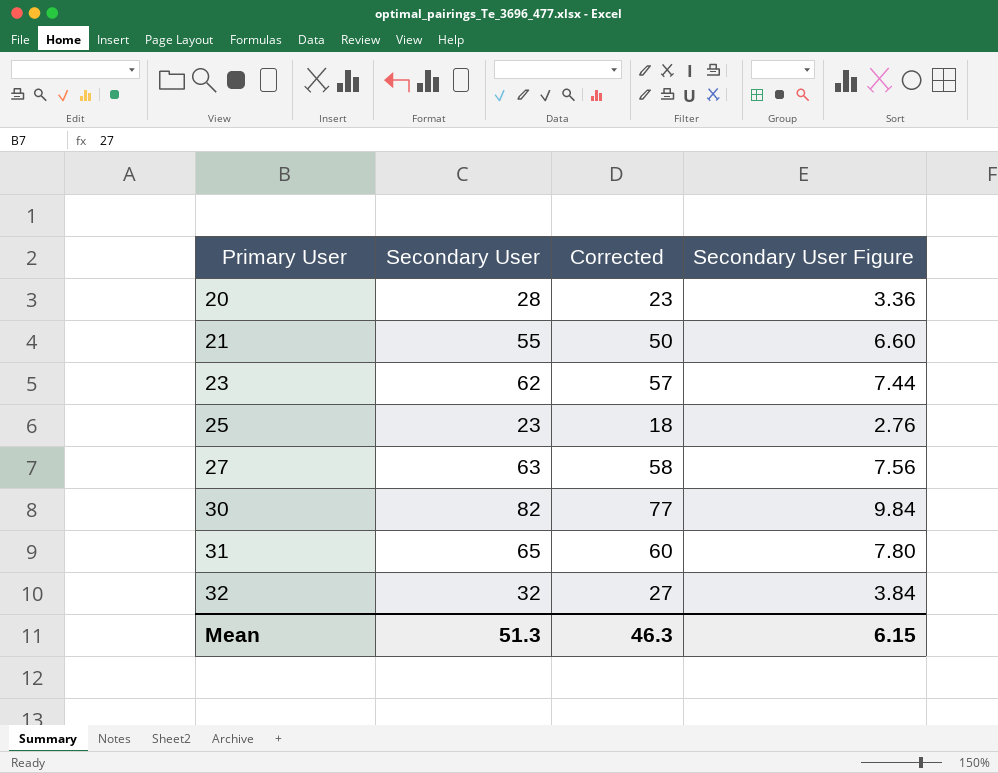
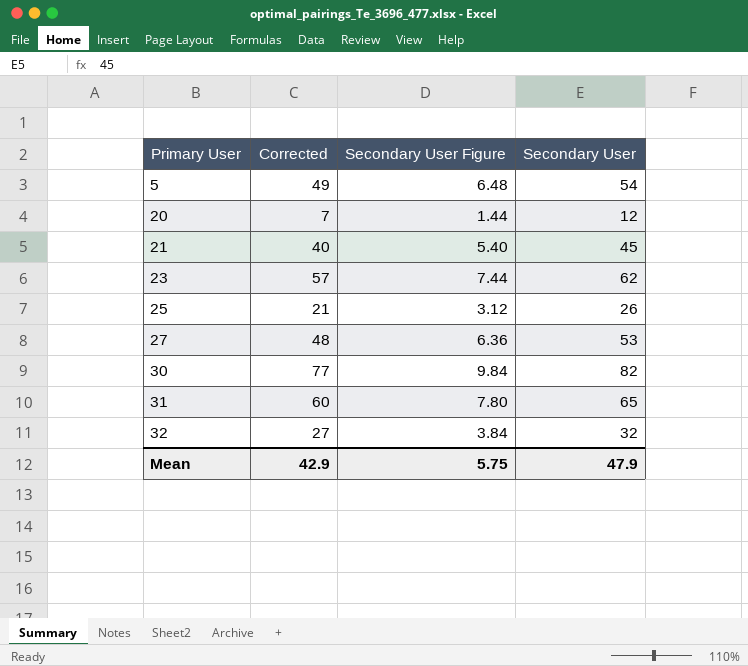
column Secondary User | position: 2 -> 4
row 5: none -> 49 | 6.48 | 54
20 | Corrected: 23 -> 7
20 | Secondary User Figure: 3.36 -> 1.44
20 | Secondary User: 28 -> 12
21 | Corrected: 50 -> 40
21 | Secondary User Figure: 6.60 -> 5.40
21 | Secondary User: 55 -> 45
25 | Corrected: 18 -> 21
25 | Secondary User Figure: 2.76 -> 3.12
25 | Secondary User: 23 -> 26
27 | Corrected: 58 -> 48
27 | Secondary User Figure: 7.56 -> 6.36
27 | Secondary User: 63 -> 53
Mean | Corrected: 46.3 -> 42.9
Mean | Secondary User Figure: 6.15 -> 5.75
Mean | Secondary User: 51.3 -> 47.9

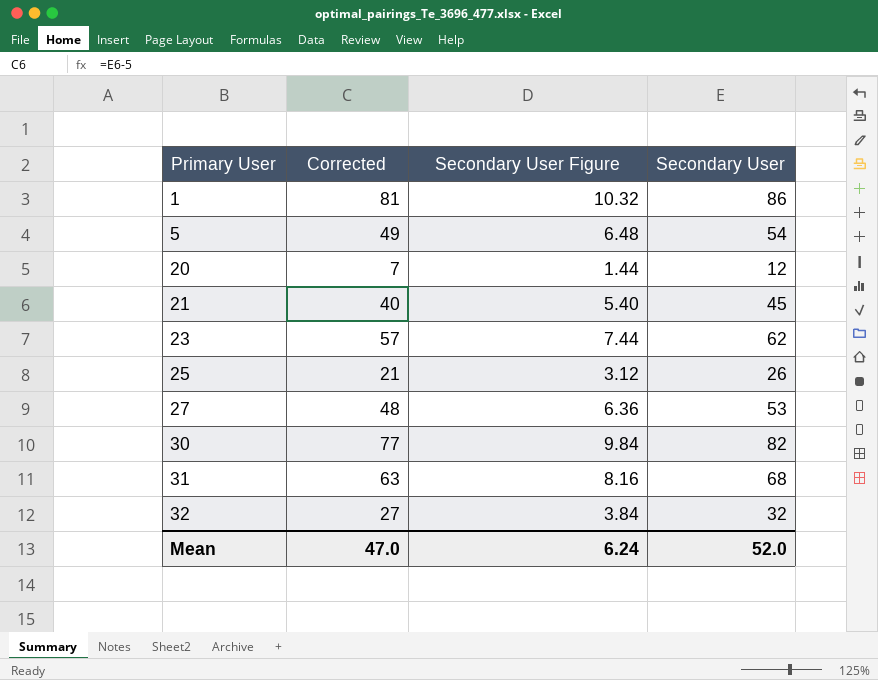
row 1: none -> 81 | 10.32 | 86
31 | Corrected: 60 -> 63
31 | Secondary User Figure: 7.80 -> 8.16
31 | Secondary User: 65 -> 68
Mean | Corrected: 42.9 -> 47.0
Mean | Secondary User Figure: 5.75 -> 6.24
Mean | Secondary User: 47.9 -> 52.0

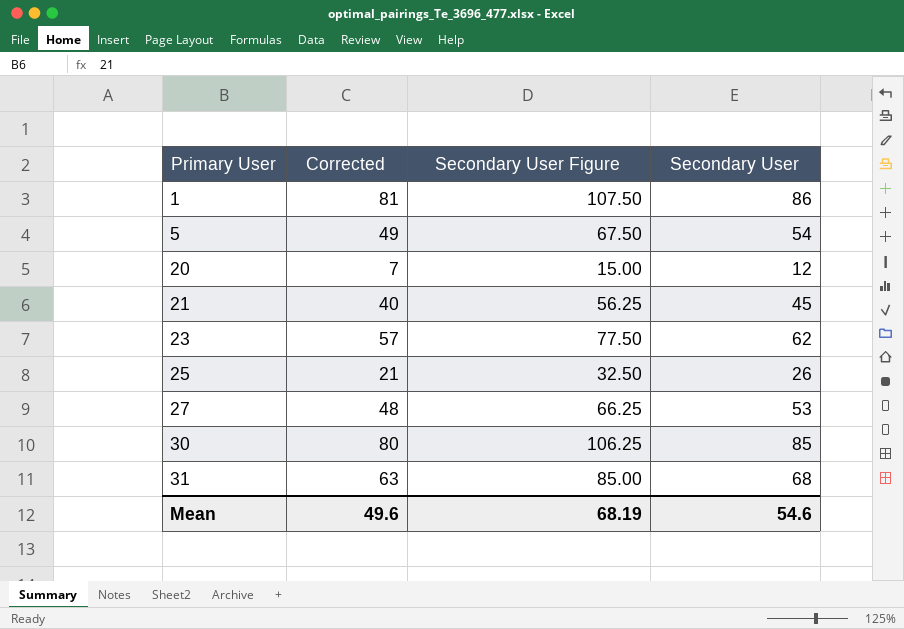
column Secondary User Figure | formula: [Secondary User] * 0.12 -> [Secondary User] * 1.25
row 32: 27 | 3.84 | 32 -> none
30 | Corrected: 77 -> 80
30 | Secondary User: 82 -> 85
Mean | Corrected: 47.0 -> 49.6
Mean | Secondary User Figure: 6.24 -> 68.19
Mean | Secondary User: 52.0 -> 54.6

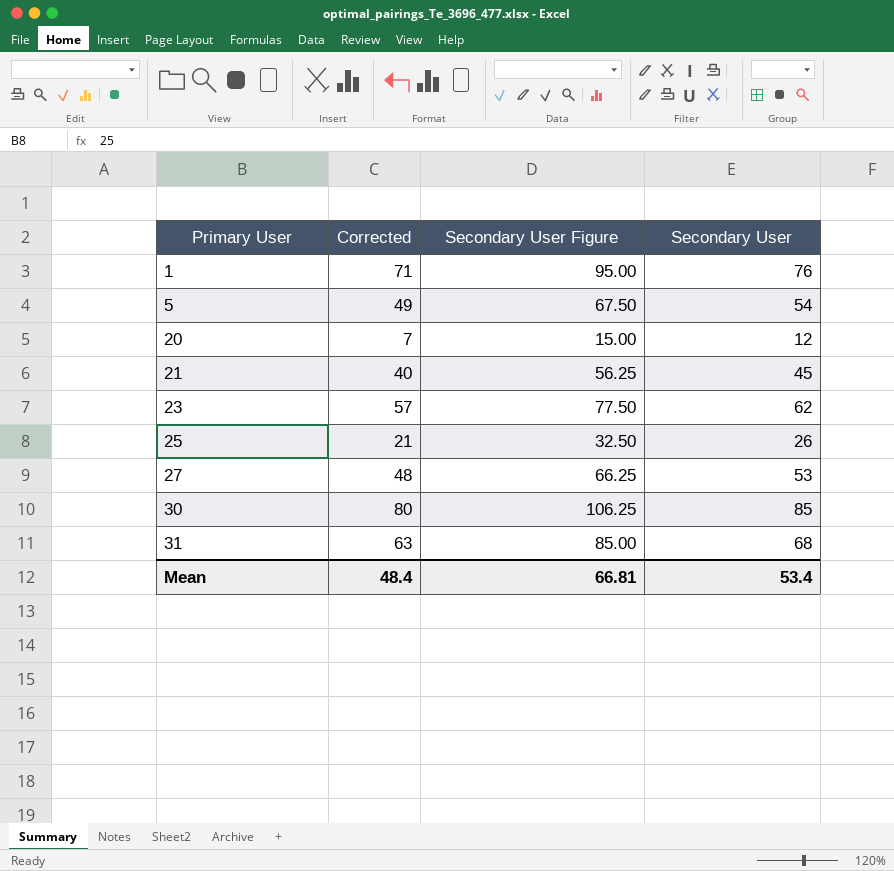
1 | Corrected: 81 -> 71
1 | Secondary User Figure: 107.50 -> 95.00
1 | Secondary User: 86 -> 76
Mean | Corrected: 49.6 -> 48.4
Mean | Secondary User Figure: 68.19 -> 66.81
Mean | Secondary User: 54.6 -> 53.4

